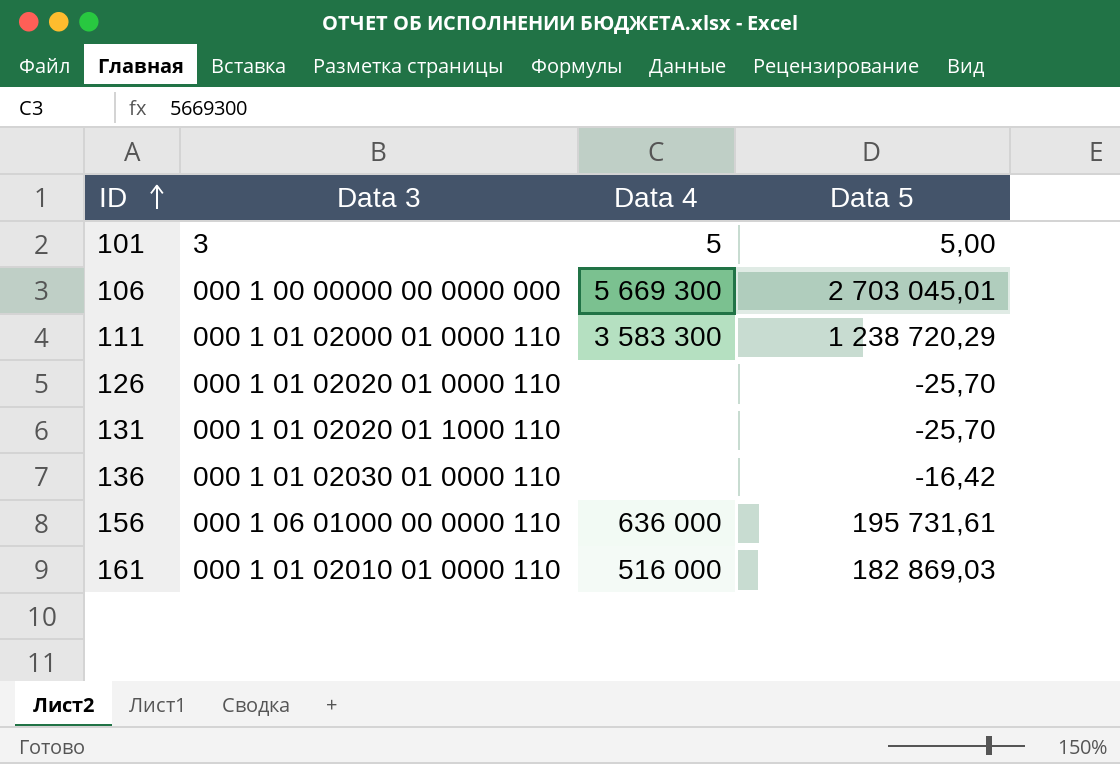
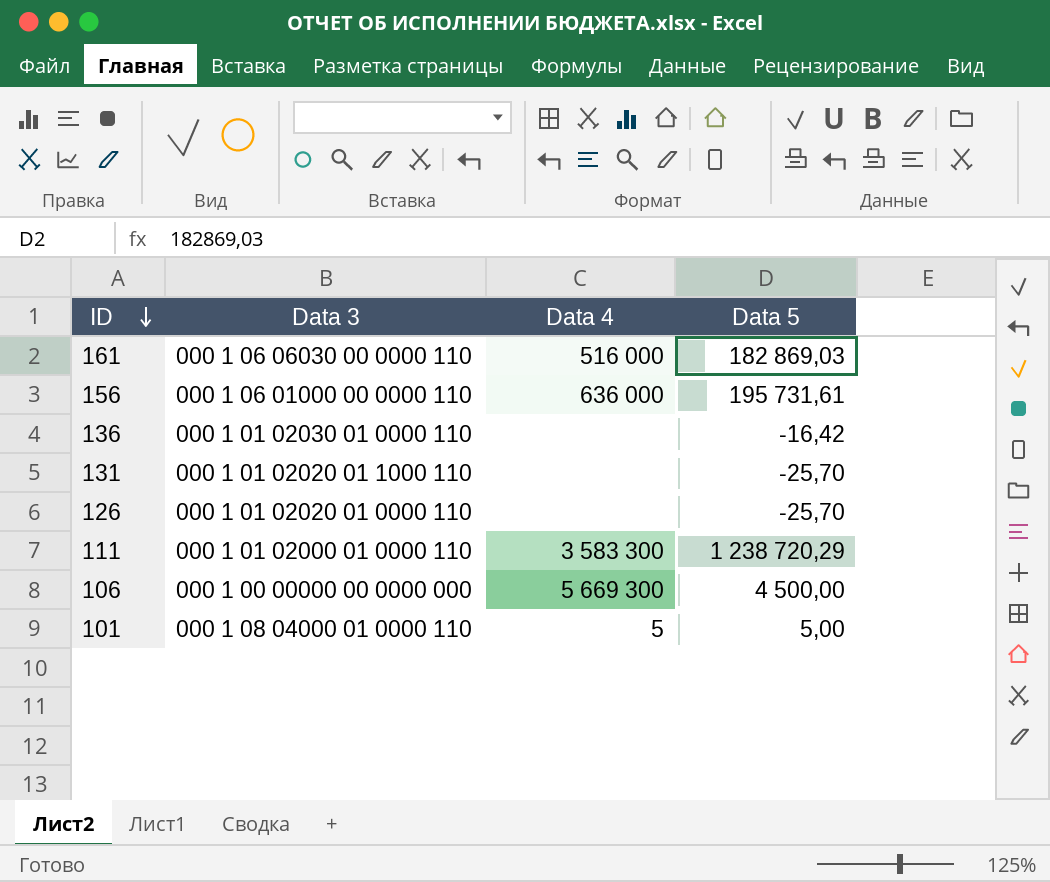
row order: ID ascending -> ID descending
161 | Data 3: 000 1 01 02010 01 0000 110 -> 000 1 06 06030 00 0000 110
106 | Data 5: 2 703 045,01 -> 4 500,00
101 | Data 3: 3 -> 000 1 08 04000 01 0000 110

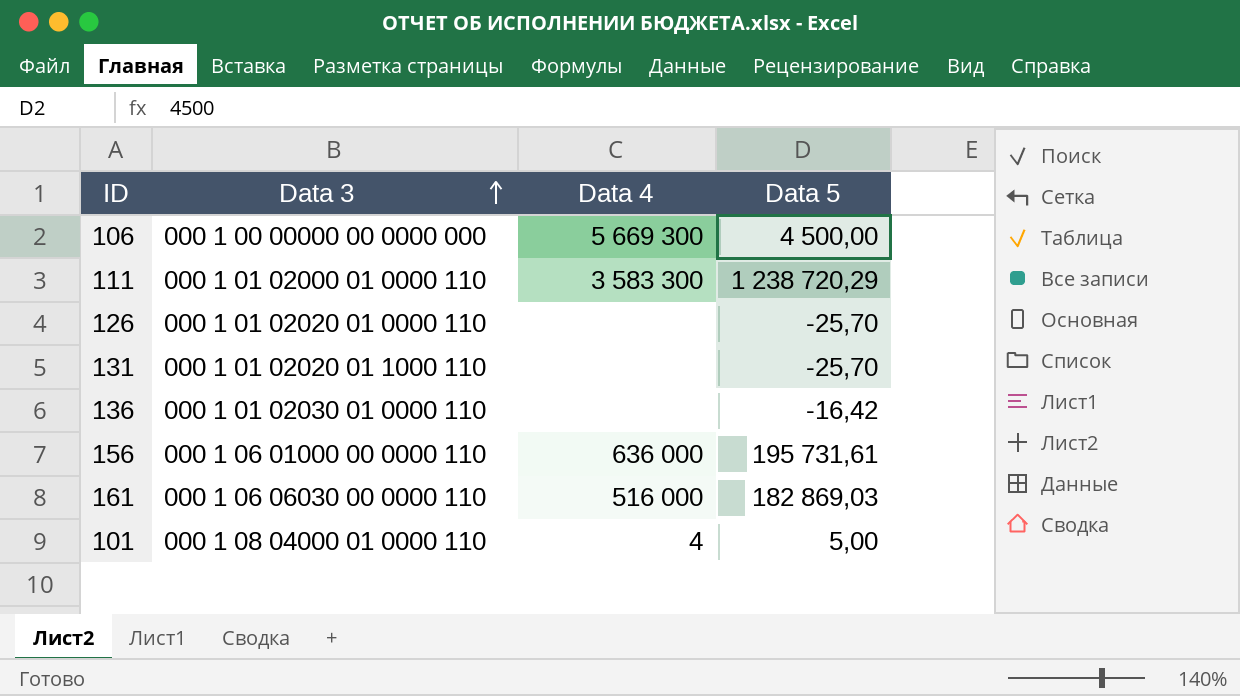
row order: ID descending -> Data 3 ascending
101 | Data 4: 5 -> 4

